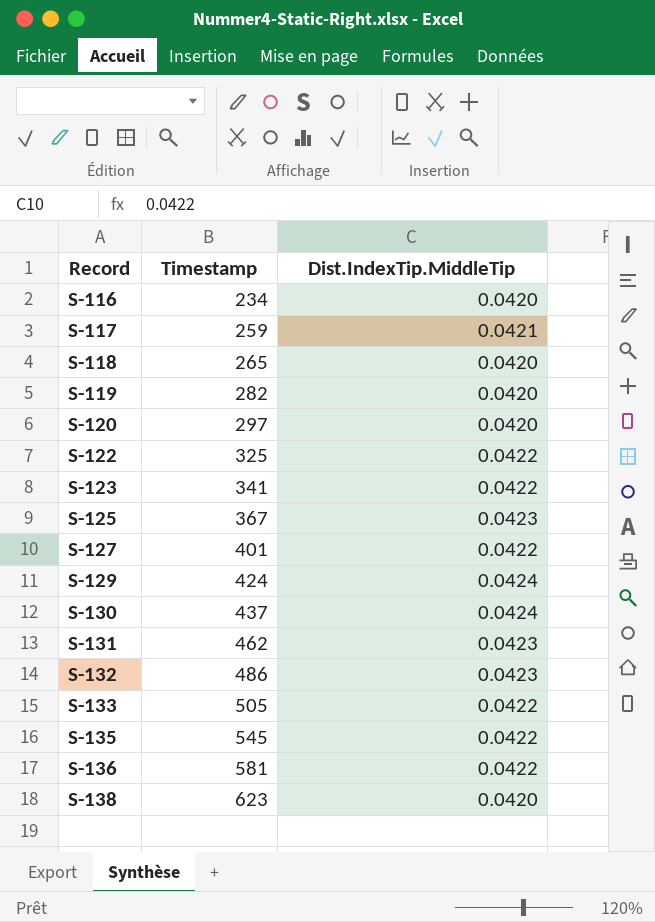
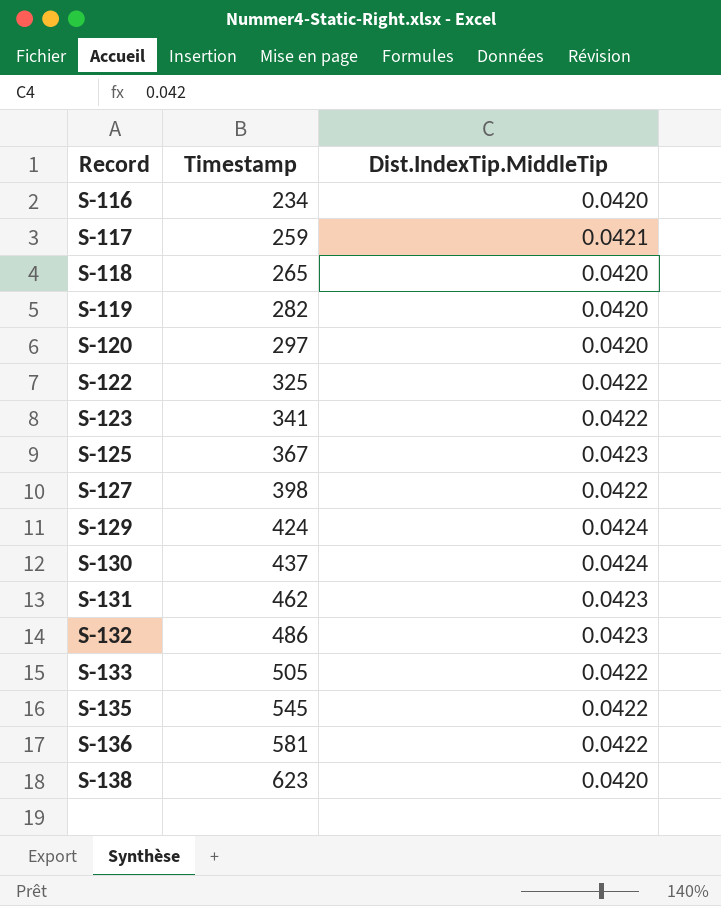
S-127 | Timestamp: 401 -> 398

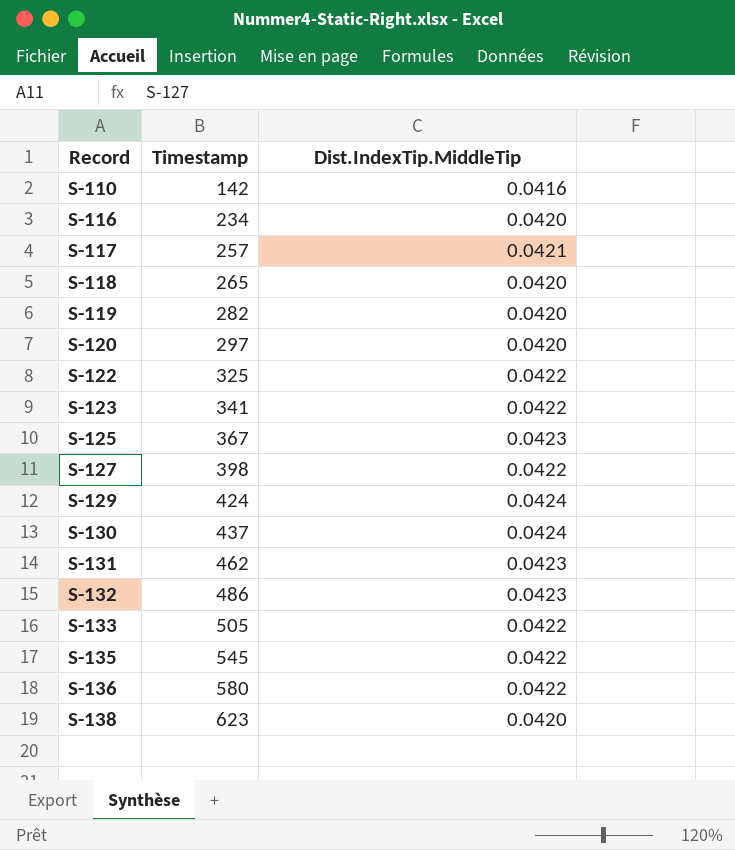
row S-110: none -> 142 | 0.0416
S-117 | Timestamp: 259 -> 257
S-136 | Timestamp: 581 -> 580

